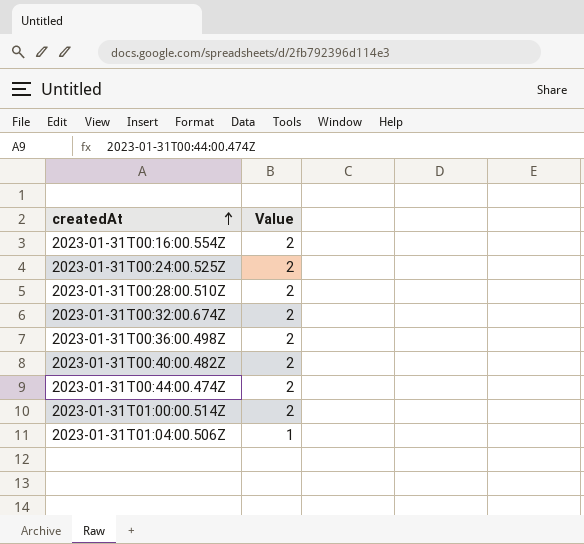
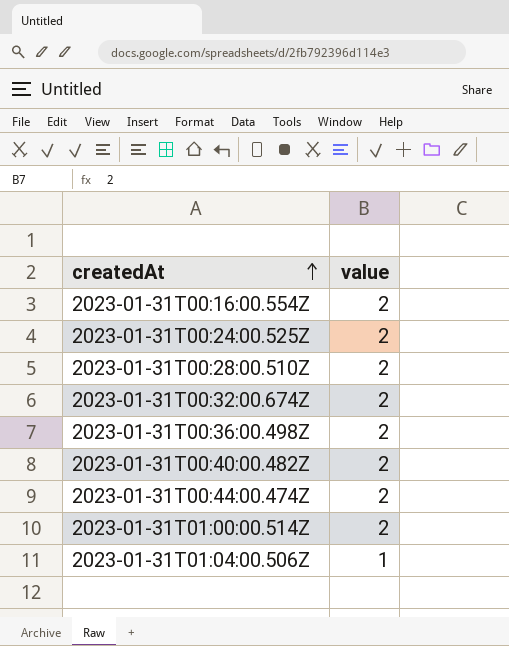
column name: Value -> value

